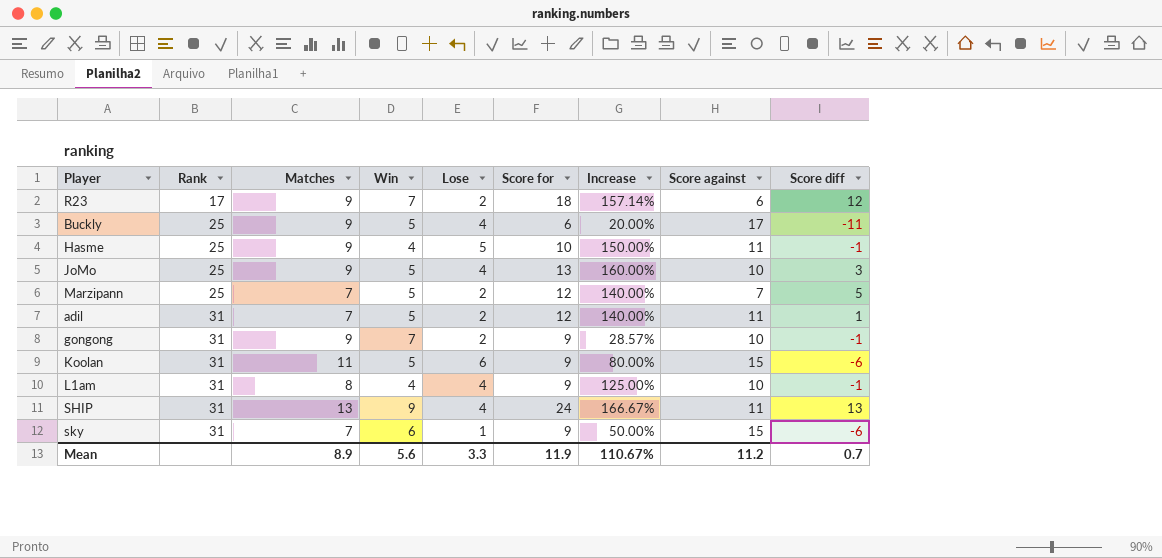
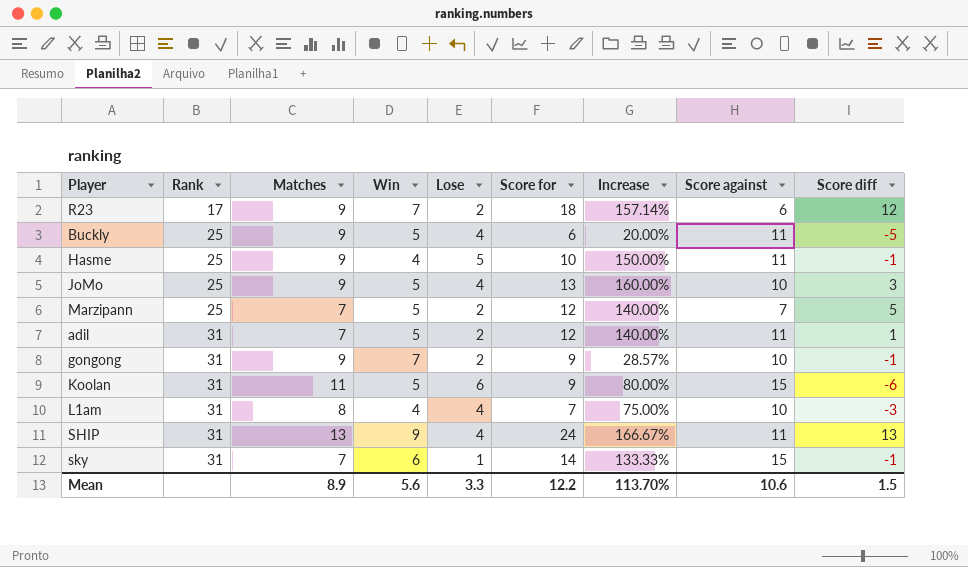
Buckly | Score against: 17 -> 11
Buckly | Score diff: -11 -> -5
L1am | Score for: 9 -> 7
L1am | Increase: 125.00% -> 75.00%
L1am | Score diff: -1 -> -3
sky | Score for: 9 -> 14
sky | Increase: 50.00% -> 133.33%
sky | Score diff: -6 -> -1
Mean | Score for: 11.9 -> 12.2
Mean | Increase: 110.67% -> 113.70%
Mean | Score against: 11.2 -> 10.6
Mean | Score diff: 0.7 -> 1.5

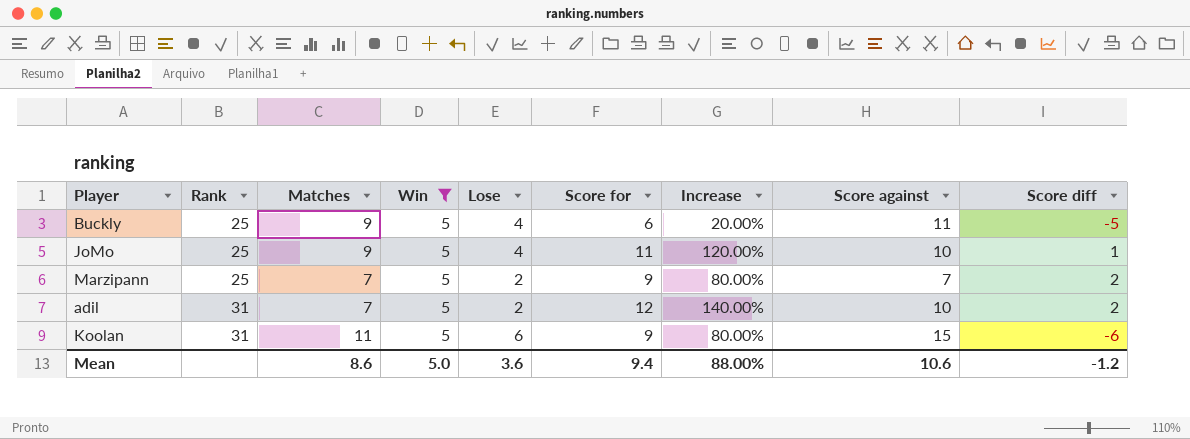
filter: none -> Win = 5
JoMo | Score for: 13 -> 11
JoMo | Increase: 160.00% -> 120.00%
JoMo | Score diff: 3 -> 1
Marzipann | Score for: 12 -> 9
Marzipann | Increase: 140.00% -> 80.00%
Marzipann | Score diff: 5 -> 2
adil | Score against: 11 -> 10
adil | Score diff: 1 -> 2
Mean | Matches: 8.9 -> 8.6
Mean | Win: 5.6 -> 5.0
Mean | Lose: 3.3 -> 3.6
Mean | Score for: 12.2 -> 9.4
Mean | Increase: 113.70% -> 88.00%
Mean | Score diff: 1.5 -> -1.2

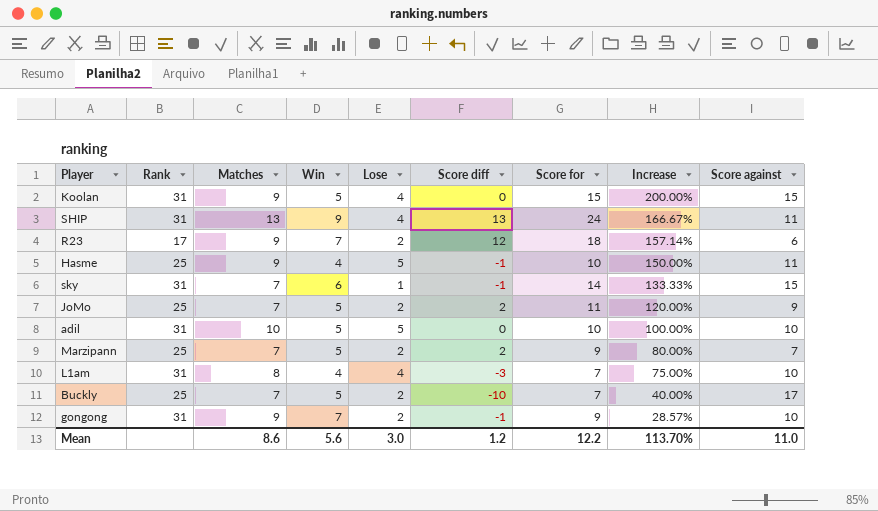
filter: Win = 5 -> none
row order: Rank ascending -> Increase descending
column Score diff | position: 9 -> 6
Koolan | Matches: 11 -> 9
Koolan | Lose: 6 -> 4
Koolan | Score diff: -6 -> 0
Koolan | Score for: 9 -> 15
Koolan | Increase: 80.00% -> 200.00%
JoMo | Matches: 9 -> 7
JoMo | Lose: 4 -> 2
JoMo | Score diff: 1 -> 2
JoMo | Score against: 10 -> 9
adil | Matches: 7 -> 10
adil | Lose: 2 -> 5
adil | Score diff: 2 -> 0
adil | Score for: 12 -> 10
adil | Increase: 140.00% -> 100.00%
Buckly | Matches: 9 -> 7
Buckly | Lose: 4 -> 2
Buckly | Score diff: -5 -> -10
Buckly | Score for: 6 -> 7
Buckly | Increase: 20.00% -> 40.00%
Buckly | Score against: 11 -> 17
Mean | Win: 5.0 -> 5.6
Mean | Lose: 3.6 -> 3.0
Mean | Score diff: -1.2 -> 1.2
Mean | Score for: 9.4 -> 12.2
Mean | Increase: 88.00% -> 113.70%
Mean | Score against: 10.6 -> 11.0

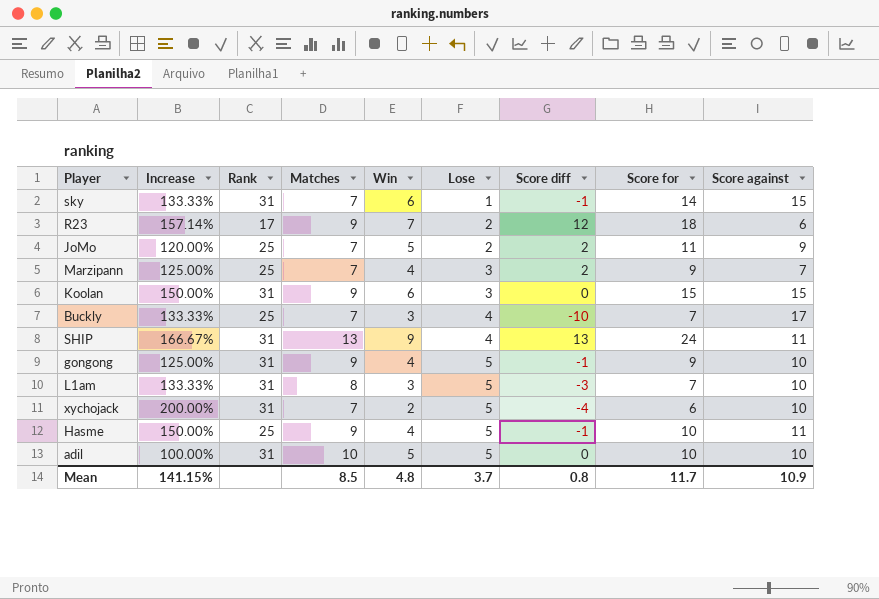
row order: Increase descending -> Lose ascending
column Increase | position: 8 -> 2
Marzipann | Increase: 80.00% -> 125.00%
Marzipann | Win: 5 -> 4
Marzipann | Lose: 2 -> 3
Koolan | Increase: 200.00% -> 150.00%
Koolan | Win: 5 -> 6
Koolan | Lose: 4 -> 3
Buckly | Increase: 40.00% -> 133.33%
Buckly | Win: 5 -> 3
Buckly | Lose: 2 -> 4
gongong | Increase: 28.57% -> 125.00%
gongong | Win: 7 -> 4
gongong | Lose: 2 -> 5
L1am | Increase: 75.00% -> 133.33%
L1am | Win: 4 -> 3
L1am | Lose: 4 -> 5
row xychojack: none -> 200.00% | 31 | 7 | 2 | 5 | -4 | 6 | 10
Mean | Increase: 113.70% -> 141.15%
Mean | Matches: 8.6 -> 8.5
Mean | Win: 5.6 -> 4.8
Mean | Lose: 3.0 -> 3.7
Mean | Score diff: 1.2 -> 0.8
Mean | Score for: 12.2 -> 11.7
Mean | Score against: 11.0 -> 10.9

